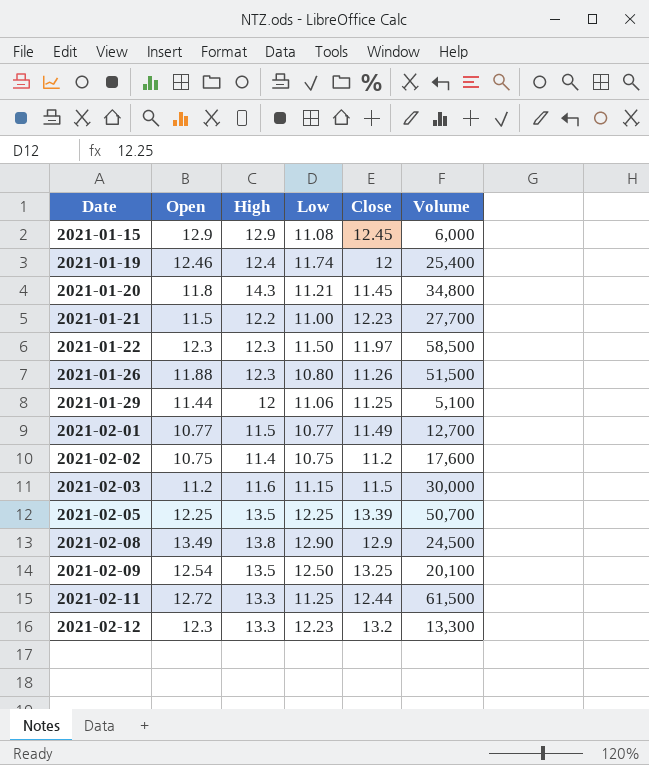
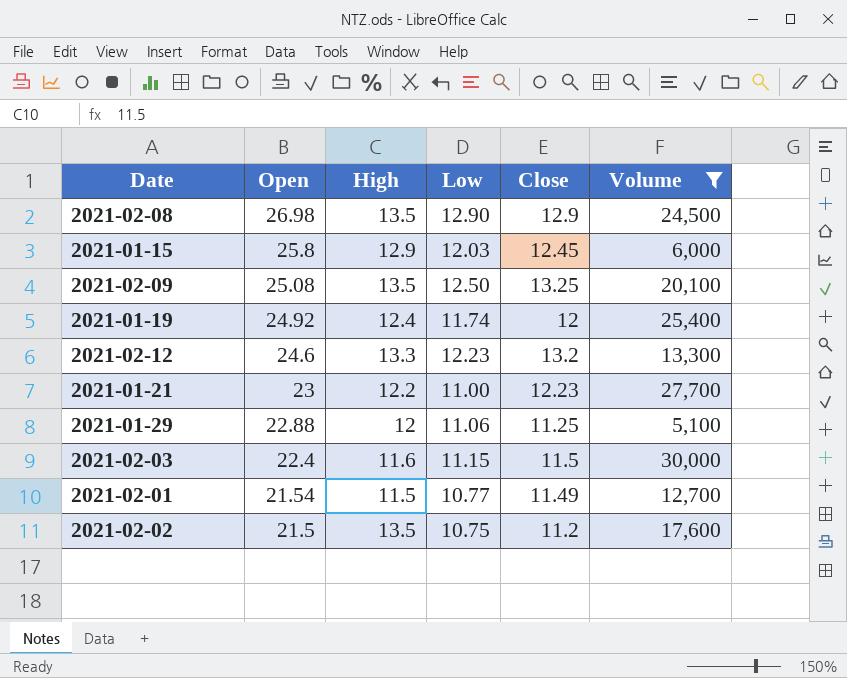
filter: none -> Volume <= 30,000
row order: Date ascending -> Open descending
2021-02-08 | Open: 13.49 -> 26.98
2021-02-08 | High: 13.8 -> 13.5
2021-01-15 | Open: 12.9 -> 25.8
2021-01-15 | Low: 11.08 -> 12.03
2021-02-09 | Open: 12.54 -> 25.08
2021-01-19 | Open: 12.46 -> 24.92
2021-02-12 | Open: 12.3 -> 24.6
2021-01-21 | Open: 11.5 -> 23
2021-01-29 | Open: 11.44 -> 22.88
2021-02-03 | Open: 11.2 -> 22.4
2021-02-01 | Open: 10.77 -> 21.54
2021-02-02 | Open: 10.75 -> 21.5
2021-02-02 | High: 11.4 -> 13.5

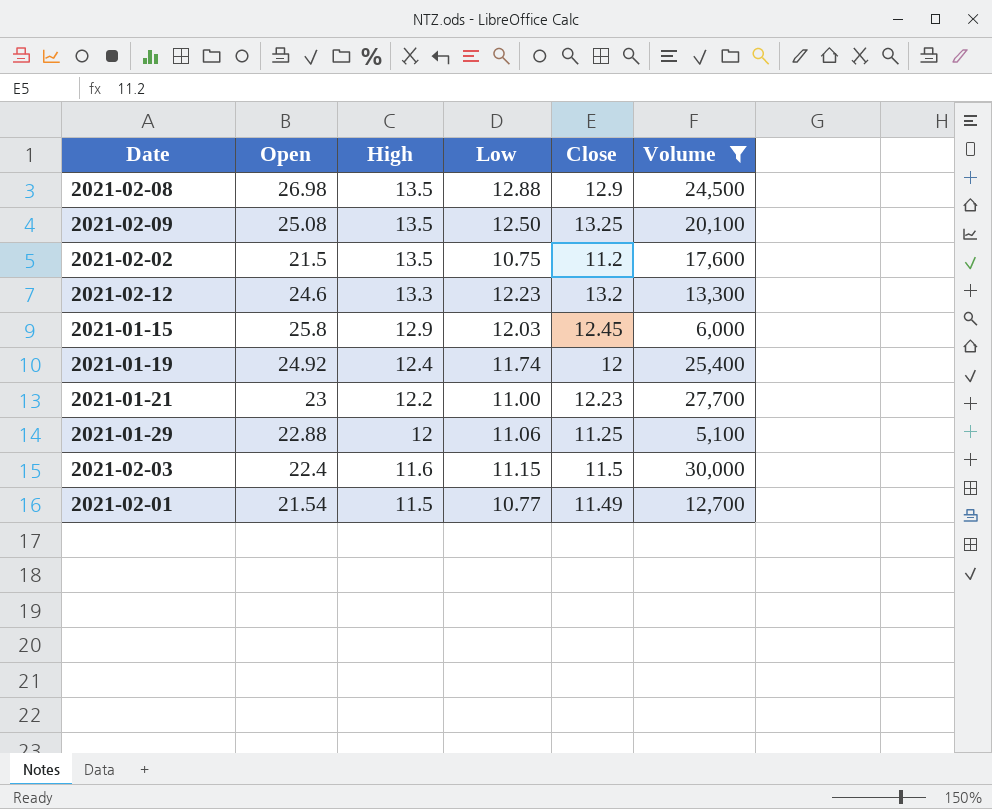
row order: Open descending -> High descending
2021-02-08 | Low: 12.90 -> 12.88

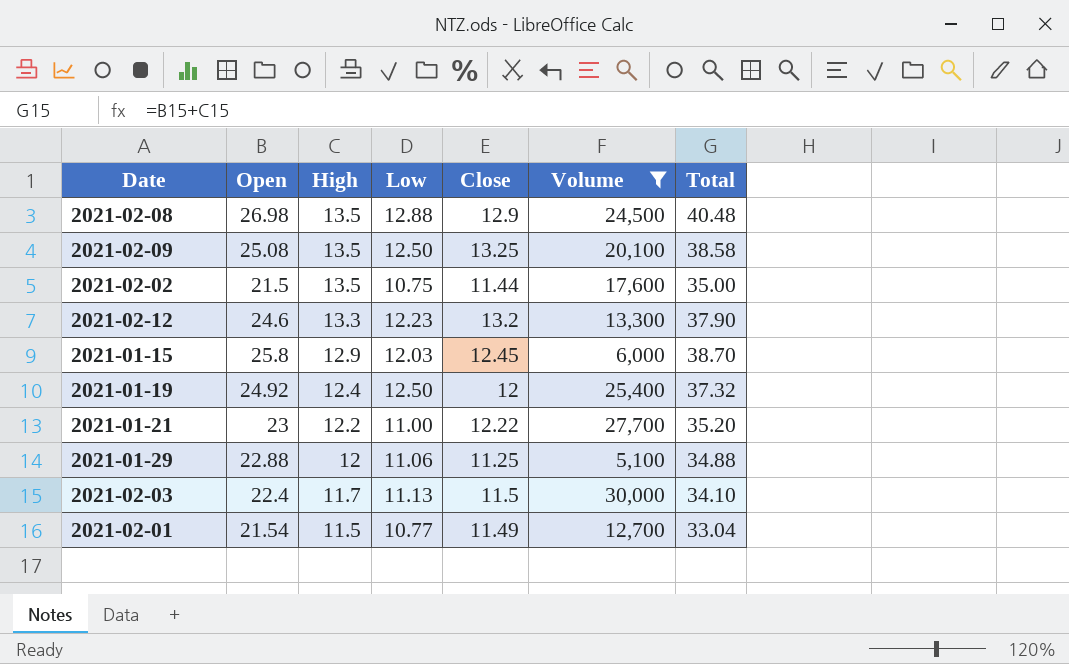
column Total | formula: none -> [Open] + [High]
2021-02-02 | Close: 11.2 -> 11.44
2021-01-19 | Low: 11.74 -> 12.50
2021-01-21 | Close: 12.23 -> 12.22
2021-02-03 | High: 11.6 -> 11.7
2021-02-03 | Low: 11.15 -> 11.13

